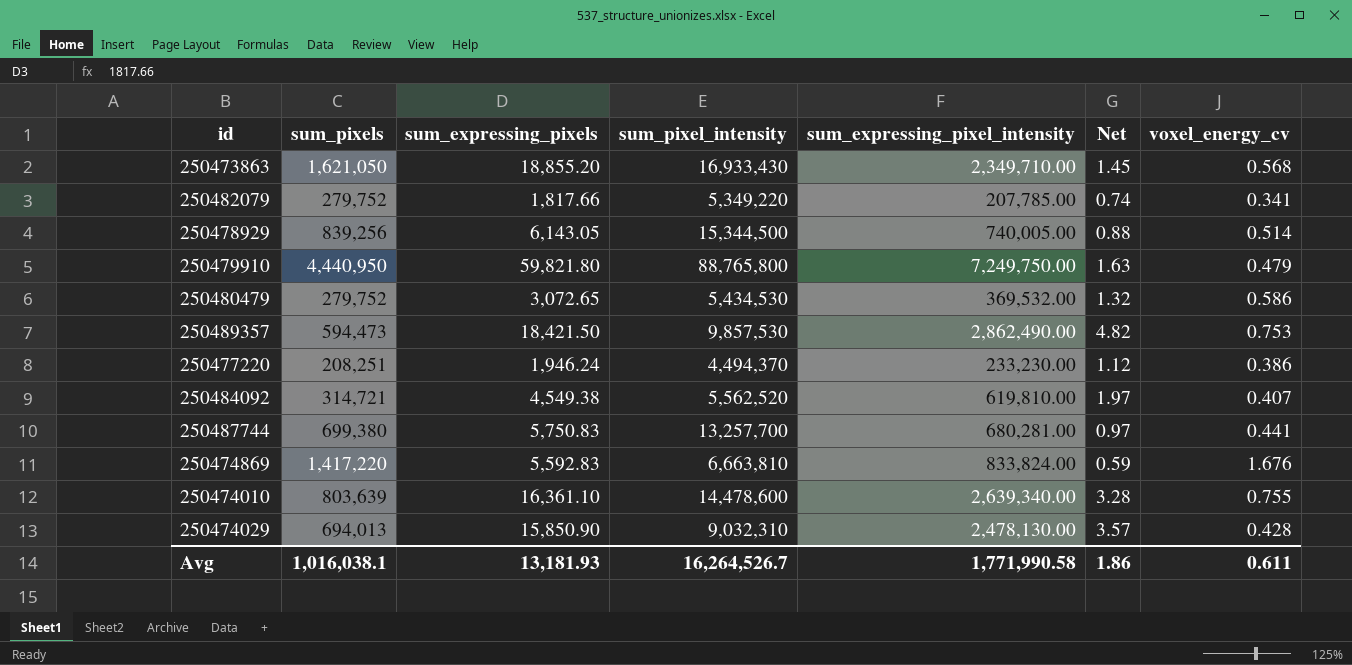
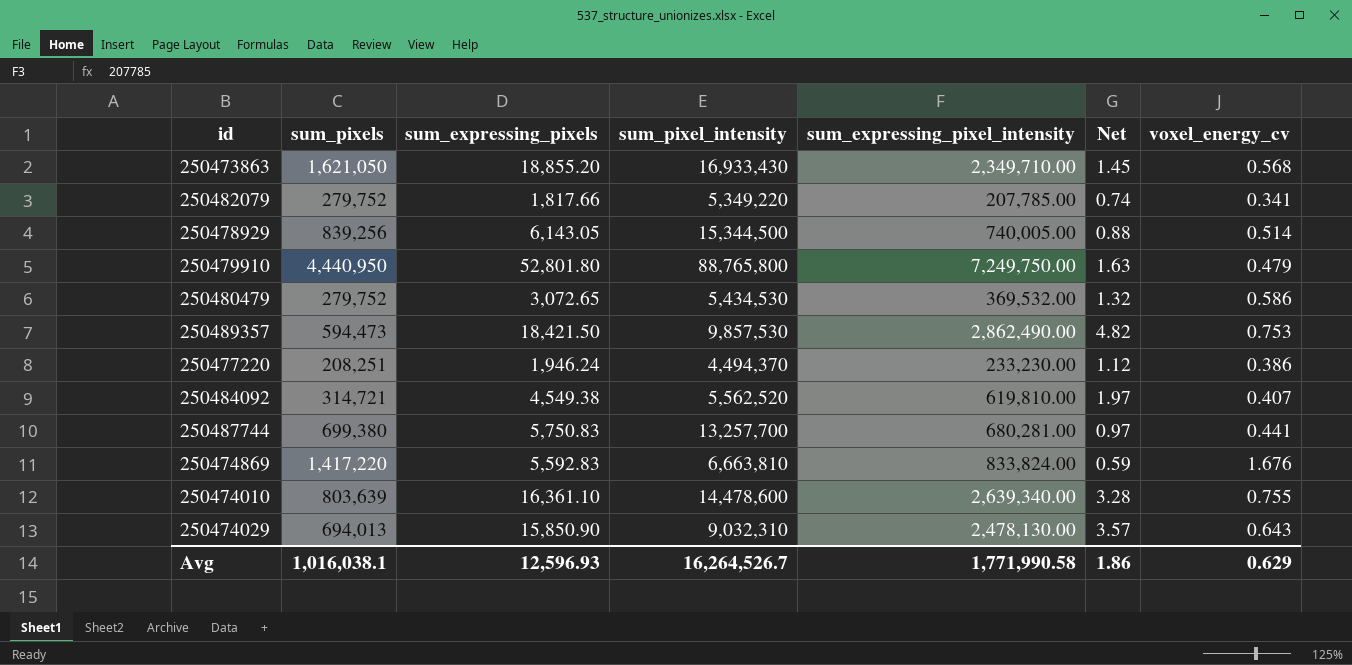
250479910 | sum_expressing_pixels: 59,821.80 -> 52,801.80
250474029 | voxel_energy_cv: 0.428 -> 0.643
Avg | sum_expressing_pixels: 13,181.93 -> 12,596.93
Avg | voxel_energy_cv: 0.611 -> 0.629

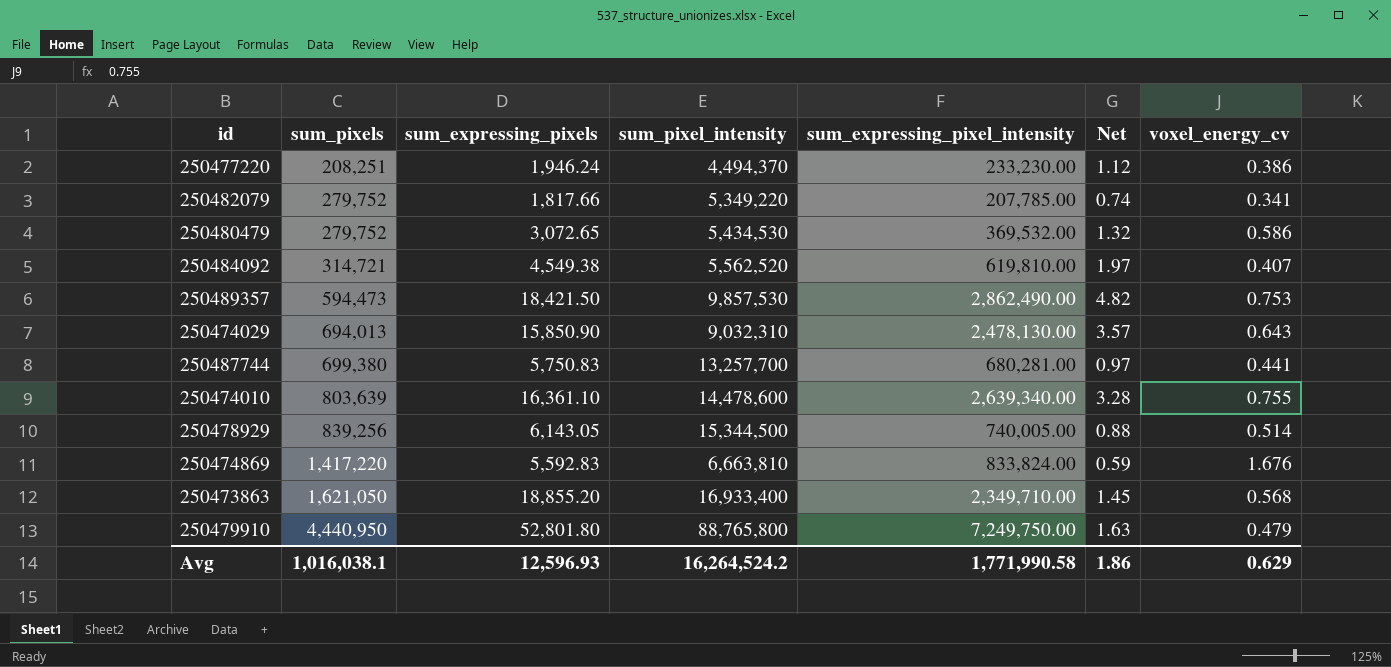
row order: none -> sum_pixels ascending
250473863 | sum_pixel_intensity: 16,933,430 -> 16,933,400
Avg | sum_pixel_intensity: 16,264,526.7 -> 16,264,524.2

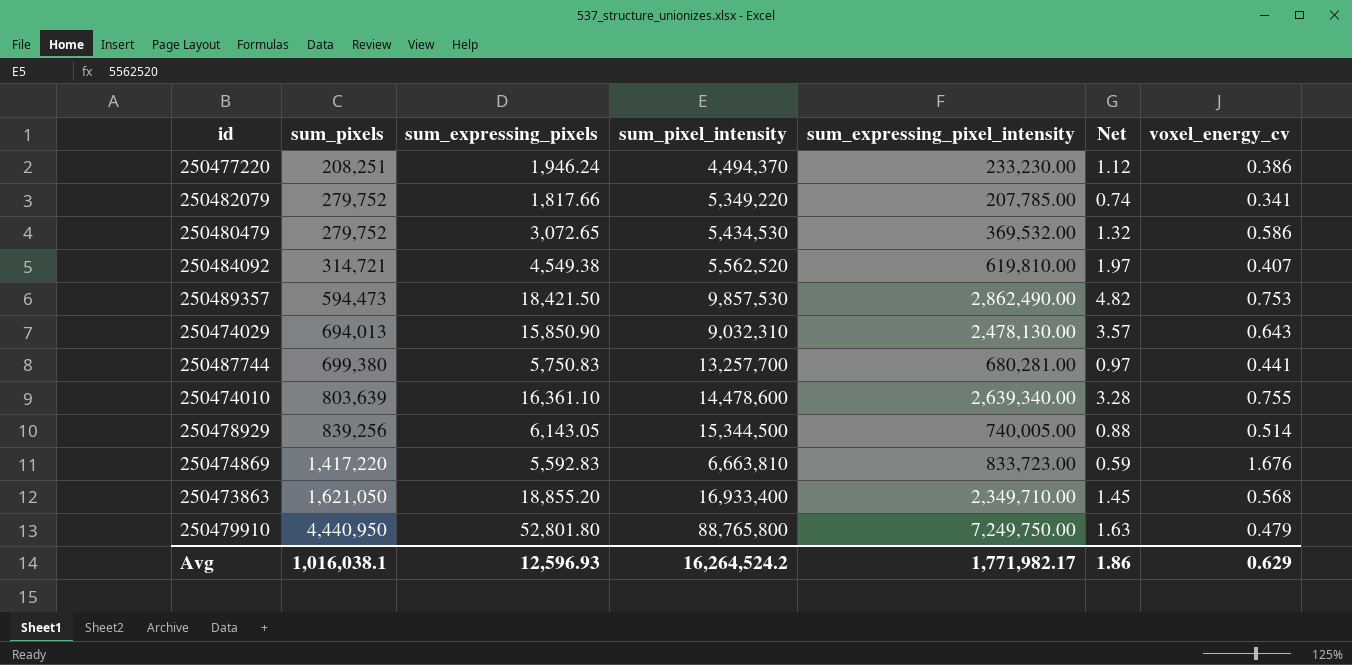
250474869 | sum_expressing_pixel_intensity: 833,824.00 -> 833,723.00
Avg | sum_expressing_pixel_intensity: 1,771,990.58 -> 1,771,982.17

